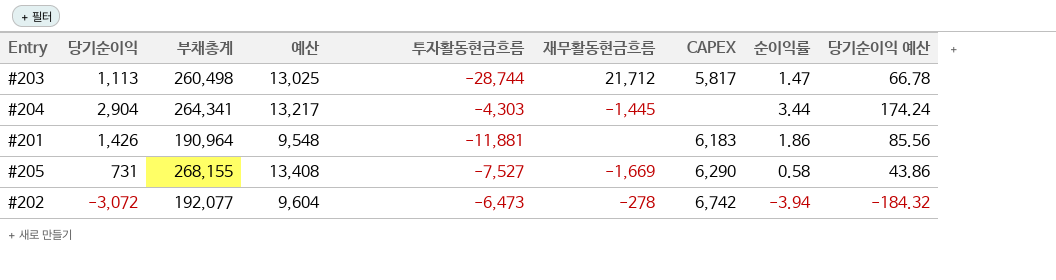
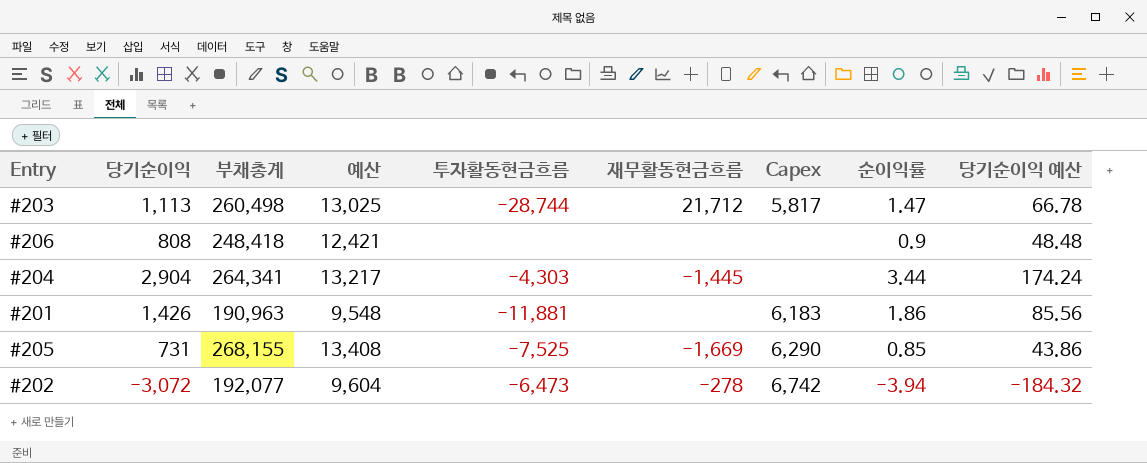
column name: CAPEX -> Capex
row #206: none -> 808 | 248,418 | 12,421 | none | none | none | 0.9 | 48.48
#201 | 부채총계: 190,964 -> 190,963
#205 | 투자활동현금흐름: -7,527 -> -7,525
#205 | 순이익률: 0.58 -> 0.85

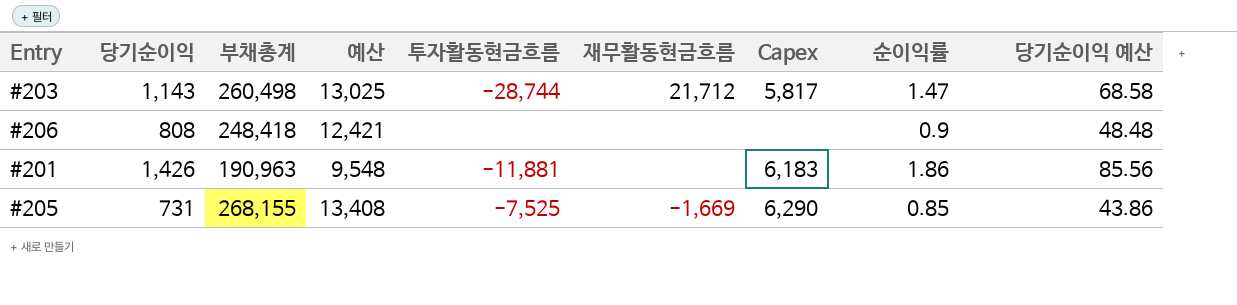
row #204: 2,904 | 264,341 | 13,217 | -4,303 | -1,445 | none | 3.44 | 174.24 -> none
row #202: -3,072 | 192,077 | 9,604 | -6,473 | -278 | 6,742 | -3.94 | -184.32 -> none
#203 | 당기순이익: 1,113 -> 1,143
#203 | 당기순이익 예산: 66.78 -> 68.58

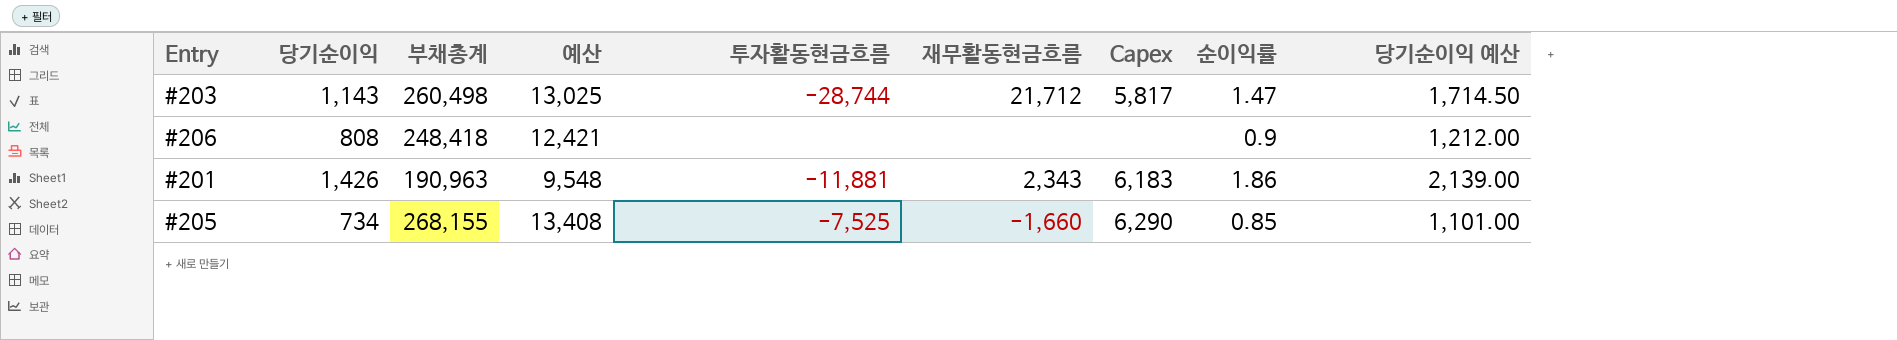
column 당기순이익 예산 | formula: [당기순이익] * 0.06 -> [당기순이익] * 1.5
#201 | 재무활동현금흐름: none -> 2,343
#205 | 당기순이익: 731 -> 734
#205 | 재무활동현금흐름: -1,669 -> -1,660

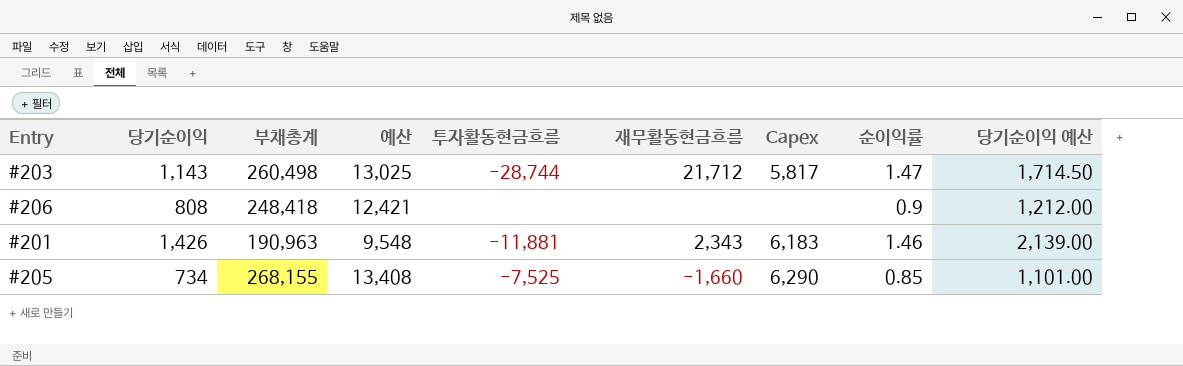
#201 | 순이익률: 1.86 -> 1.46

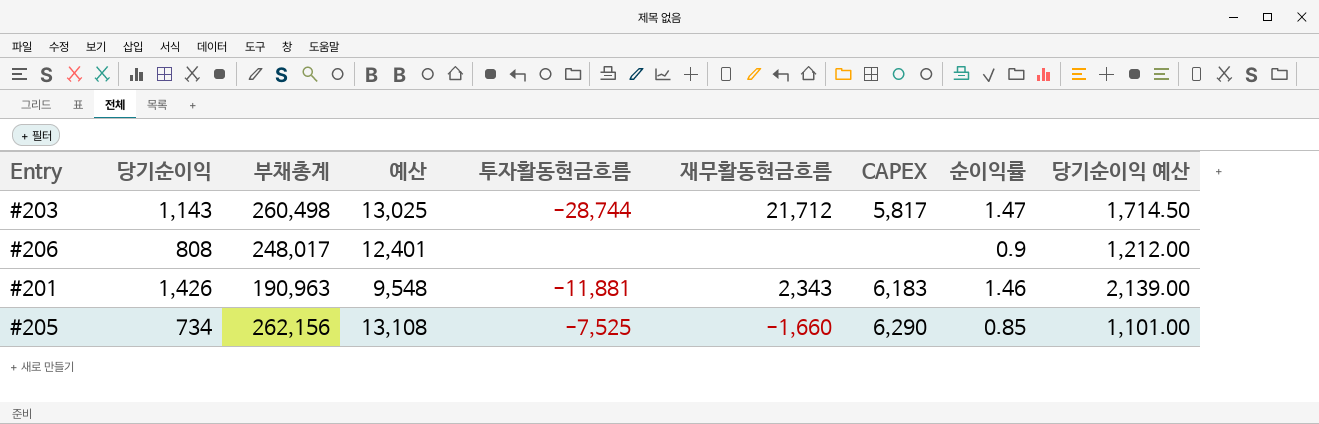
column name: Capex -> CAPEX
#206 | 부채총계: 248,418 -> 248,017
#206 | 예산: 12,421 -> 12,401
#205 | 부채총계: 268,155 -> 262,156
#205 | 예산: 13,408 -> 13,108

